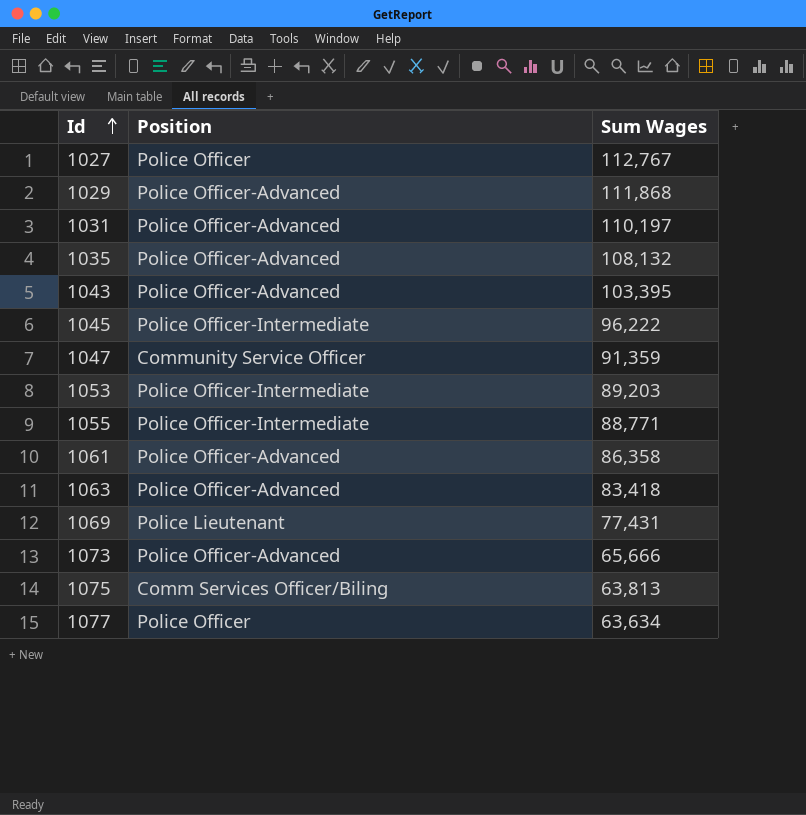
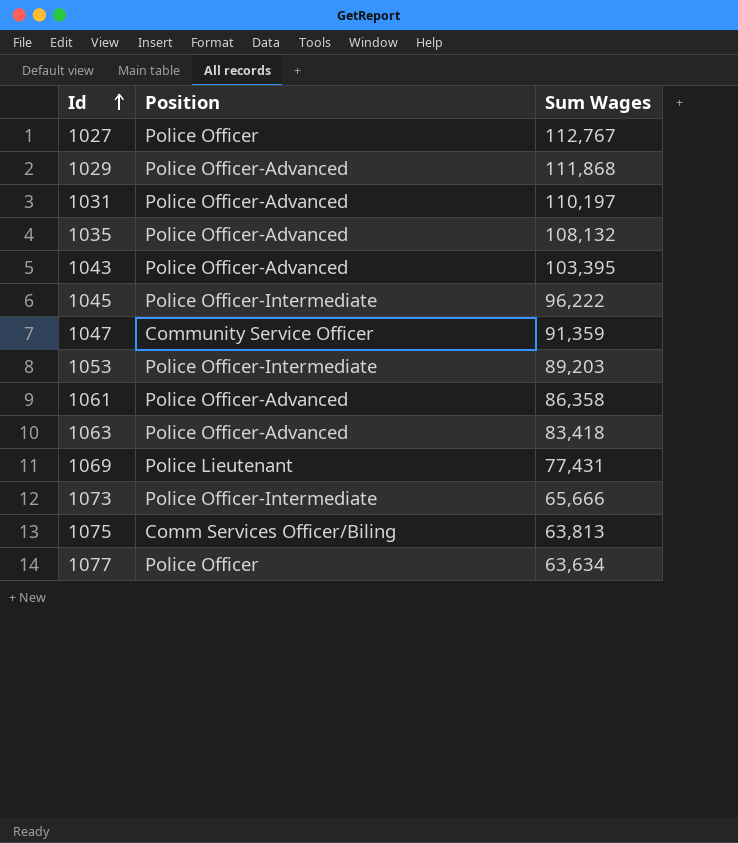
row 1055: Police Officer-Intermediate | 88,771 -> none
1073 | Position: Police Officer-Advanced -> Police Officer-Intermediate

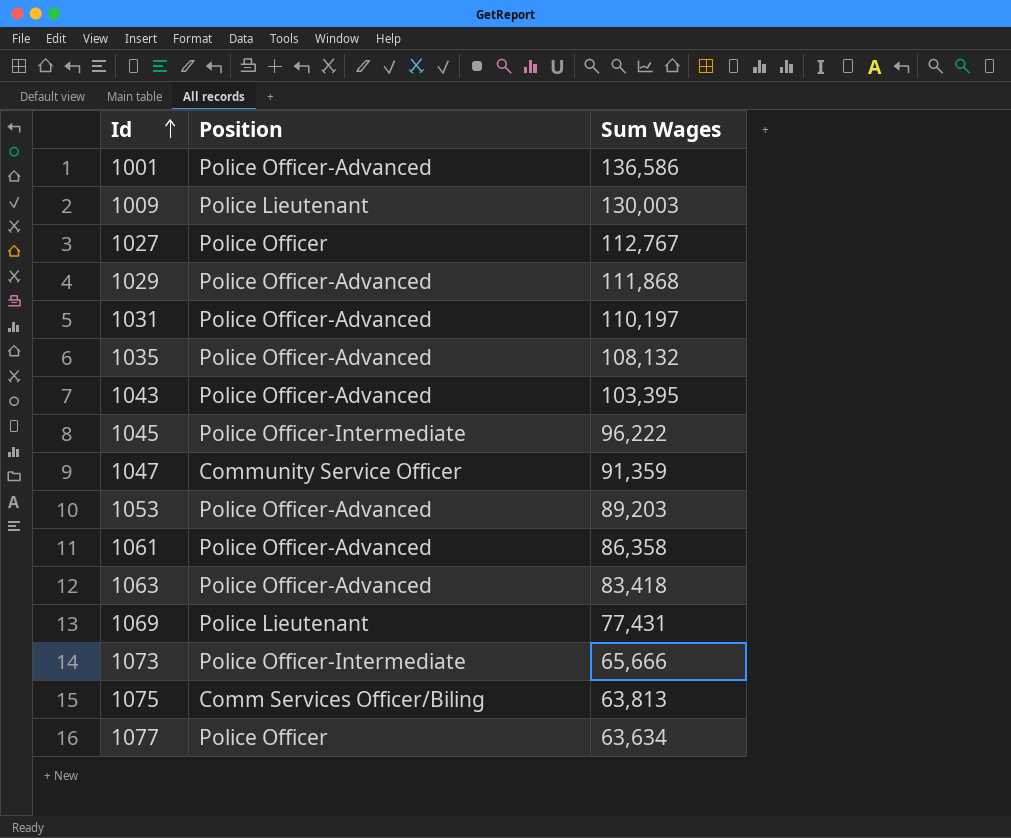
row 1001: none -> Police Officer-Advanced | 136,586
row 1009: none -> Police Lieutenant | 130,003
1053 | Position: Police Officer-Intermediate -> Police Officer-Advanced

